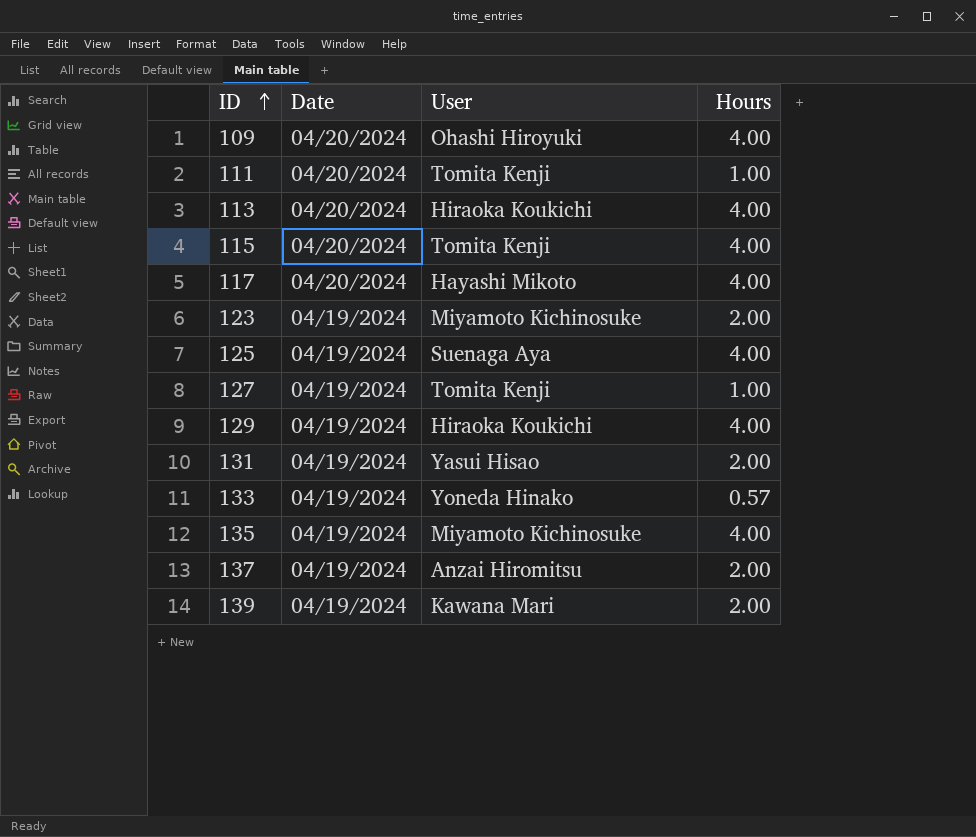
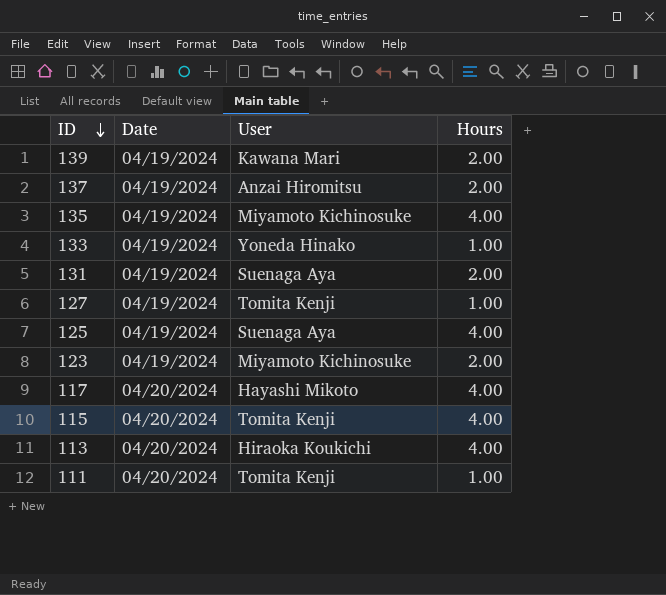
row order: ID ascending -> ID descending
row 109: 04/20/2024 | Ohashi Hiroyuki | 4.00 -> none
row 129: 04/19/2024 | Hiraoka Koukichi | 4.00 -> none
133 | Hours: 0.57 -> 1.00
131 | User: Yasui Hisao -> Suenaga Aya

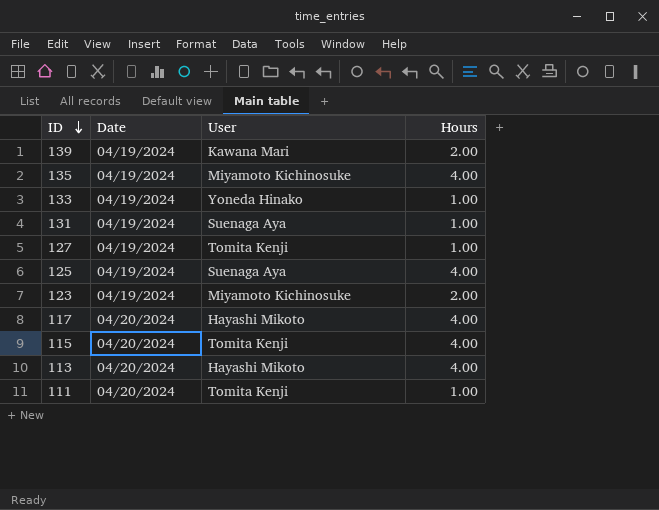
row 137: 04/19/2024 | Anzai Hiromitsu | 2.00 -> none
131 | Hours: 2.00 -> 1.00
113 | User: Hiraoka Koukichi -> Hayashi Mikoto

